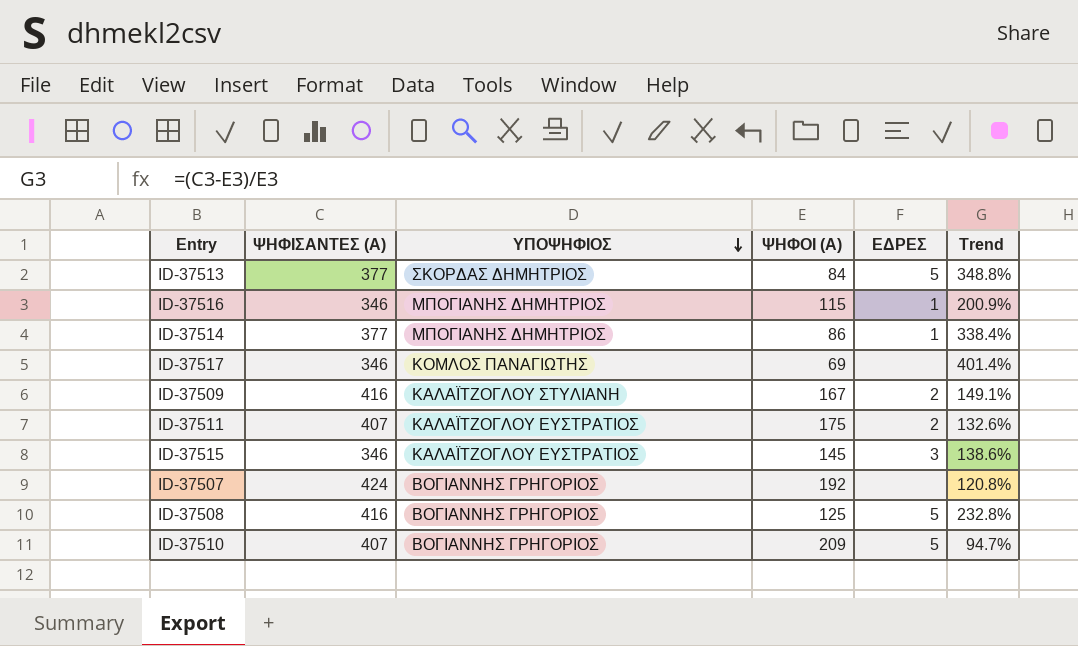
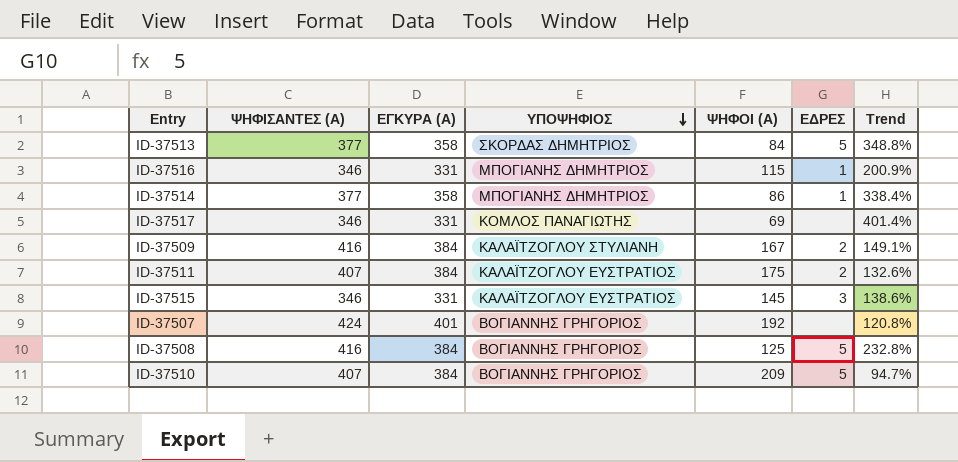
column ΕΓΚΥΡΑ (Α) | position: none -> 3

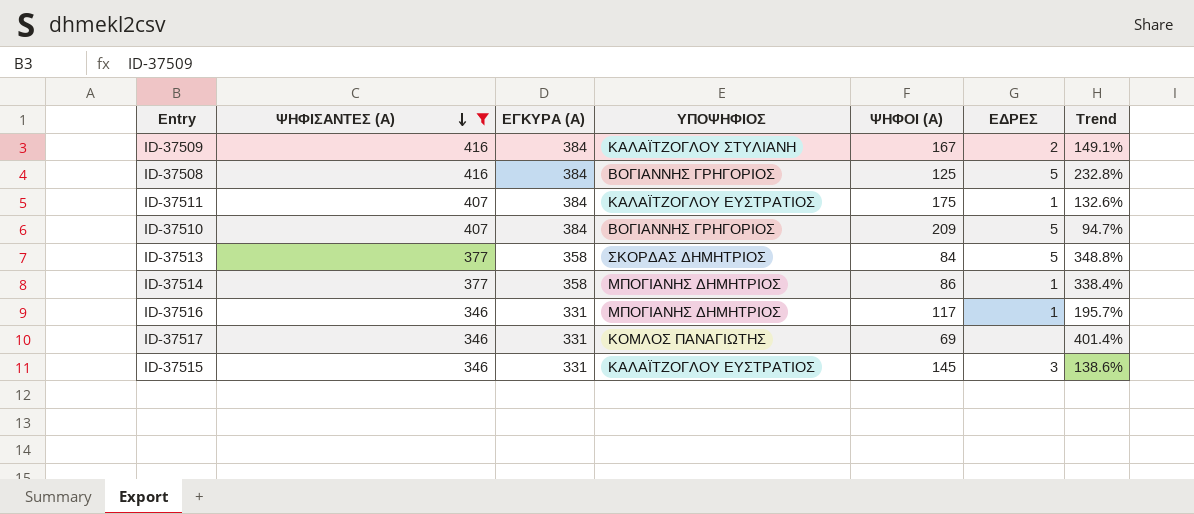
filter: none -> ΨΗΦΙΣΑΝΤΕΣ (Α) != 424
row order: ΥΠΟΨΗΦΙΟΣ descending -> ΨΗΦΙΣΑΝΤΕΣ (Α) descending
ID-37511 | ΕΔΡΕΣ: 2 -> 1
ID-37516 | ΨΗΦΟΙ (Α): 115 -> 117
ID-37516 | Trend: 200.9% -> 195.7%

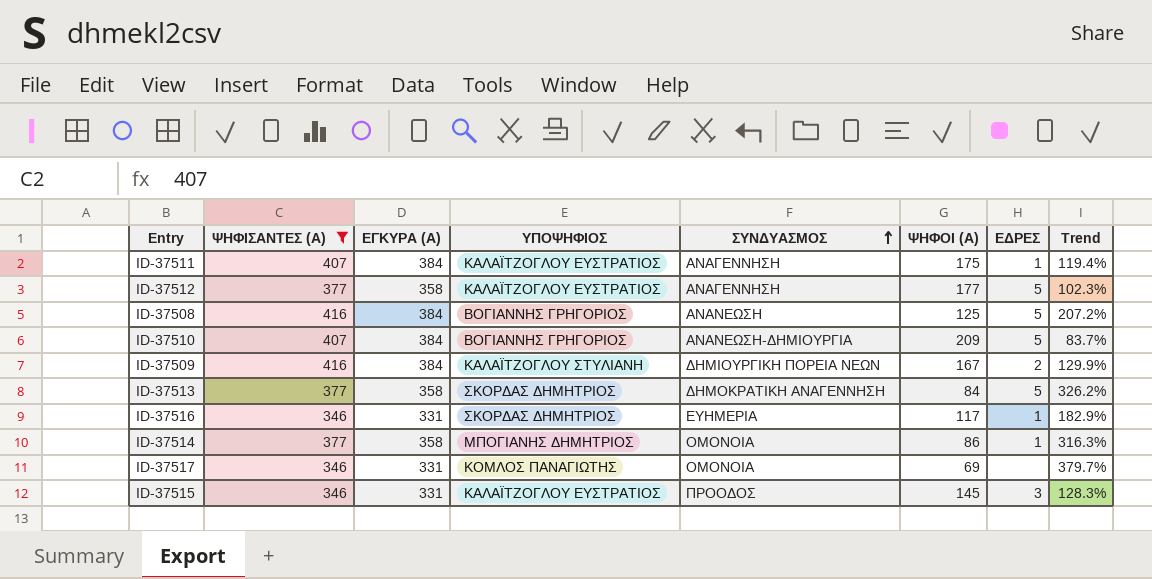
row order: ΨΗΦΙΣΑΝΤΕΣ (Α) descending -> ΣΥΝΔΥΑΣΜΟΣ ascending
column ΣΥΝΔΥΑΣΜΟΣ | position: none -> 5
column Trend | formula: ([ΨΗΦΙΣΑΝΤΕΣ (Α)] - [ΨΗΦΟΙ (Α)]) / [ΨΗΦΟΙ (Α)] -> ([ΕΓΚΥΡΑ (Α)] - [ΨΗΦΟΙ (Α)]) / [ΨΗΦΟΙ (Α)]
row ID-37512: none -> 377 | 358 | ΚΑΛΑΪΤΖΟΓΛΟΥ ΕΥΣΤΡΑΤΙΟΣ | ΑΝΑΓΕΝΝΗΣΗ | 177 | 5 | 102.3%
ID-37516 | ΥΠΟΨΗΦΙΟΣ: ΜΠΟΓΙΑΝΗΣ ΔΗΜΗΤΡΙΟΣ -> ΣΚΟΡΔΑΣ ΔΗΜΗΤΡΙΟΣ

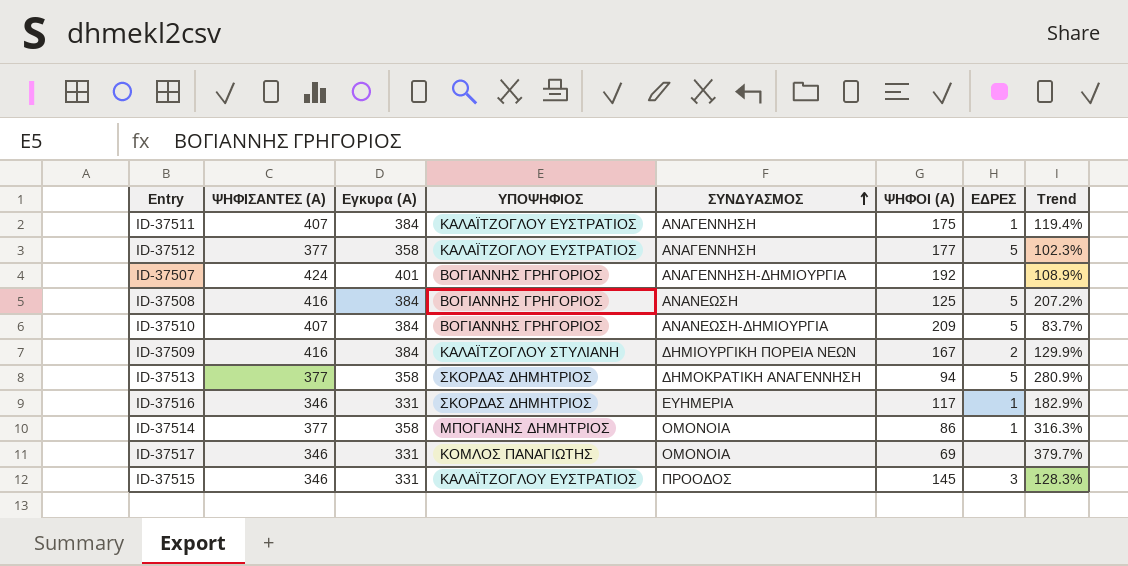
filter: ΨΗΦΙΣΑΝΤΕΣ (Α) != 424 -> none
column name: ΕΓΚΥΡΑ (Α) -> Εγκυρα (Α)
ID-37513 | ΨΗΦΟΙ (Α): 84 -> 94
ID-37513 | Trend: 326.2% -> 280.9%

